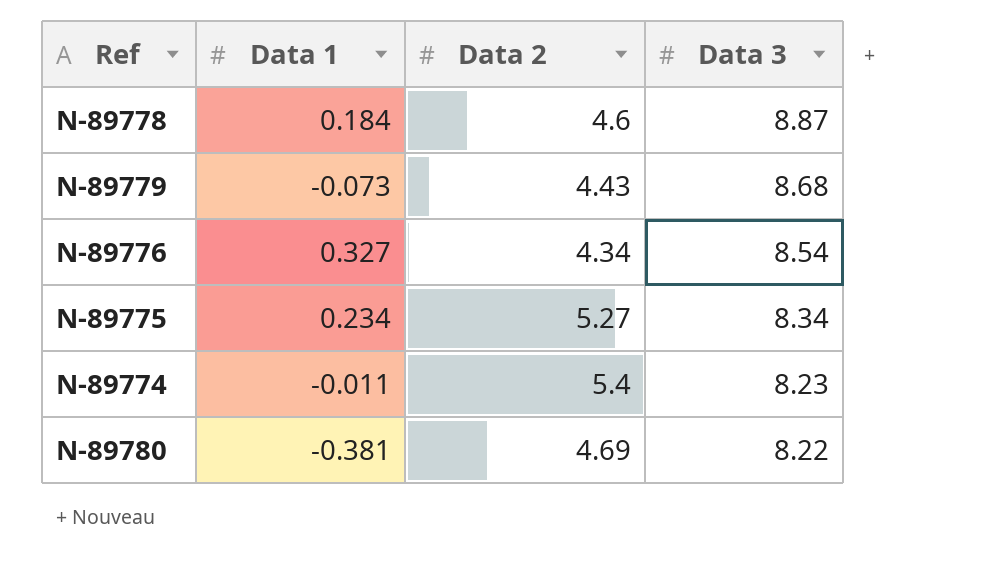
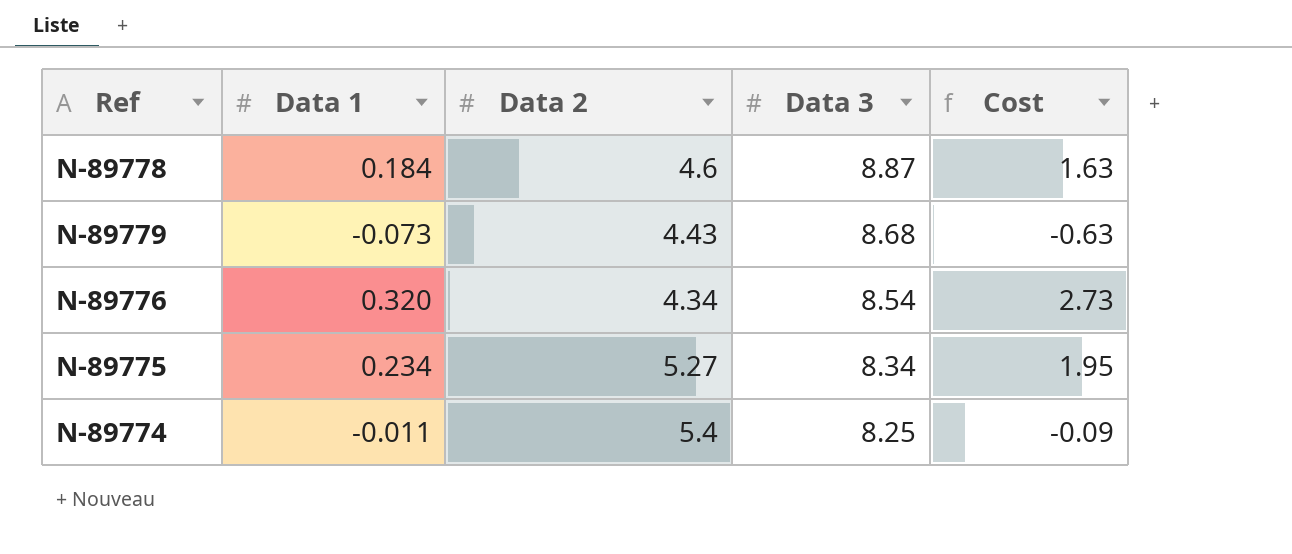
column Cost | formula: none -> [Data 1] * [Data 3]
row N-89780: -0.381 | 4.69 | 8.22 -> none
N-89776 | Data 1: 0.327 -> 0.320
N-89774 | Data 3: 8.23 -> 8.25

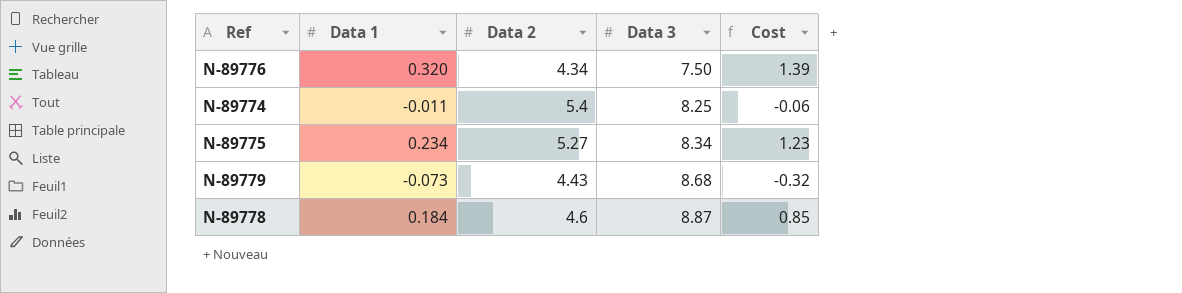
row order: Data 3 descending -> Data 3 ascending
column Cost | formula: [Data 1] * [Data 3] -> [Data 1] * [Data 2]
N-89776 | Data 3: 8.54 -> 7.50

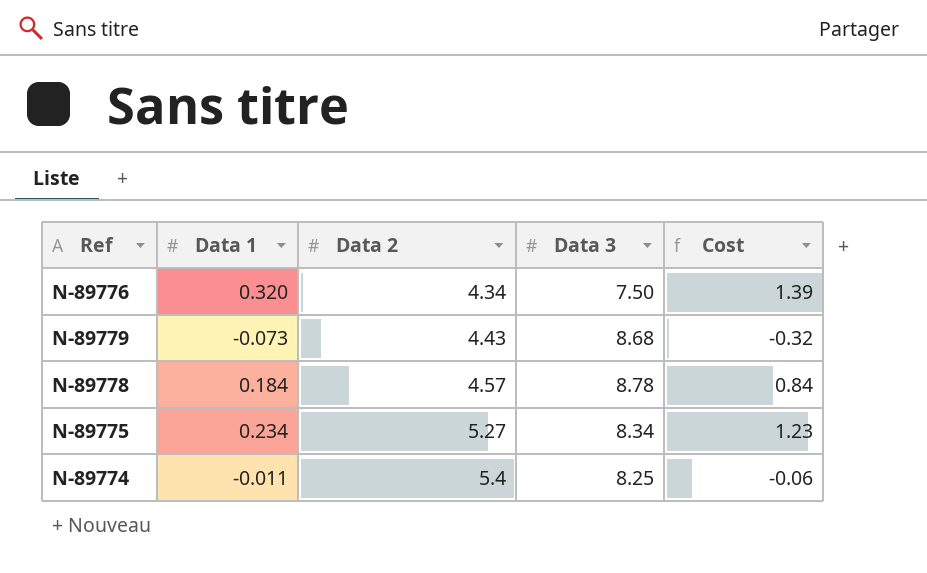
row order: Data 3 ascending -> Data 2 ascending
N-89778 | Data 2: 4.6 -> 4.57
N-89778 | Data 3: 8.87 -> 8.78
N-89778 | Cost: 0.85 -> 0.84

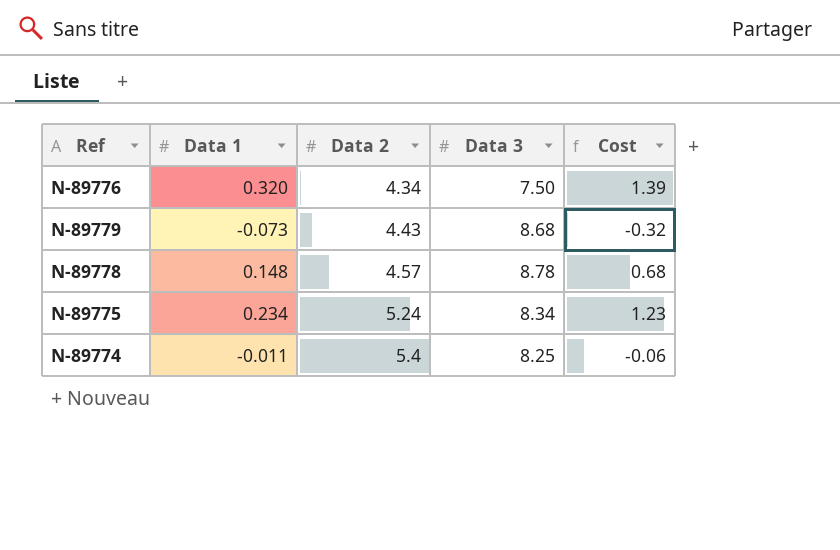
N-89778 | Data 1: 0.184 -> 0.148
N-89778 | Cost: 0.84 -> 0.68
N-89775 | Data 2: 5.27 -> 5.24

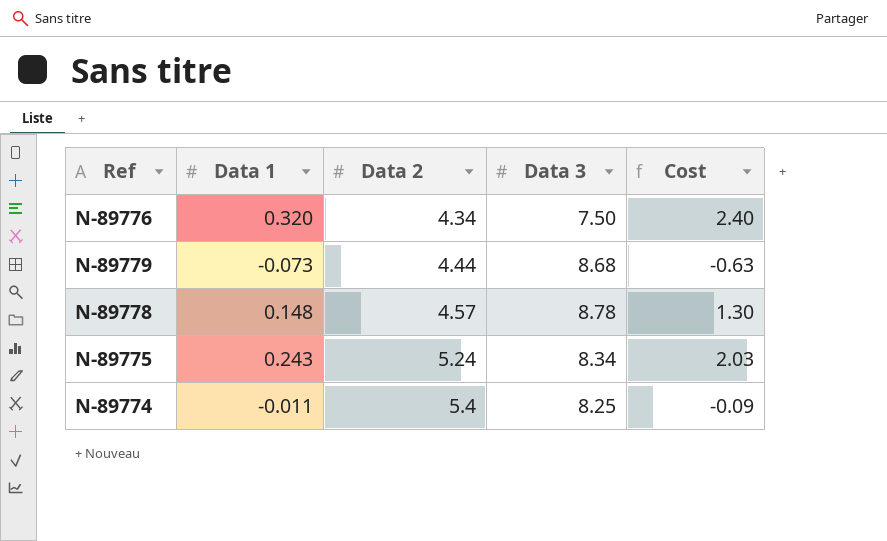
column Cost | formula: [Data 1] * [Data 2] -> [Data 1] * [Data 3]
N-89779 | Data 2: 4.43 -> 4.44
N-89775 | Data 1: 0.234 -> 0.243

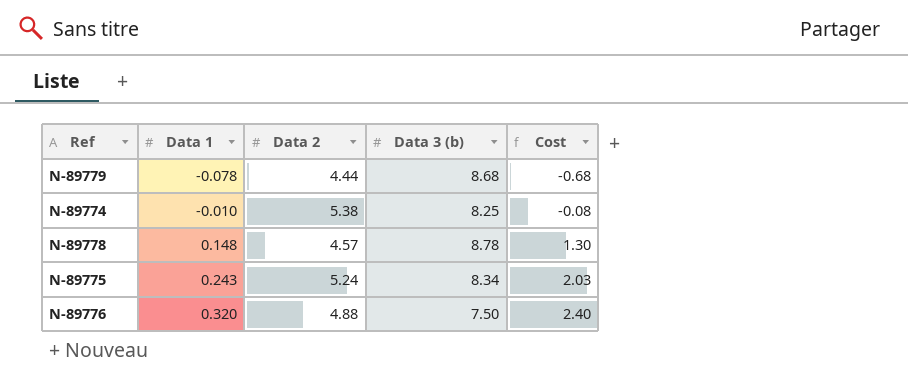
row order: Data 2 ascending -> Data 1 ascending
column name: Data 3 -> Data 3 (b)
N-89779 | Data 1: -0.073 -> -0.078
N-89779 | Cost: -0.63 -> -0.68
N-89774 | Data 1: -0.011 -> -0.010
N-89774 | Data 2: 5.4 -> 5.38
N-89774 | Cost: -0.09 -> -0.08
N-89776 | Data 2: 4.34 -> 4.88

